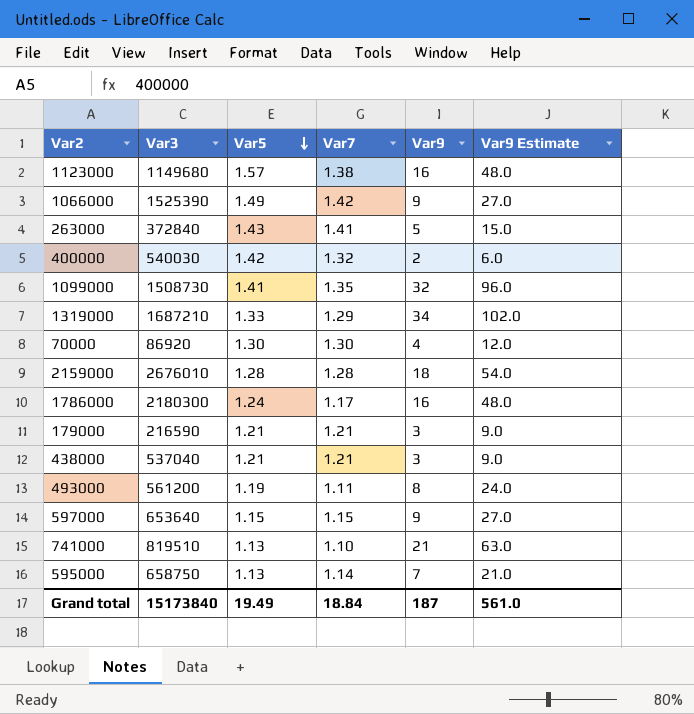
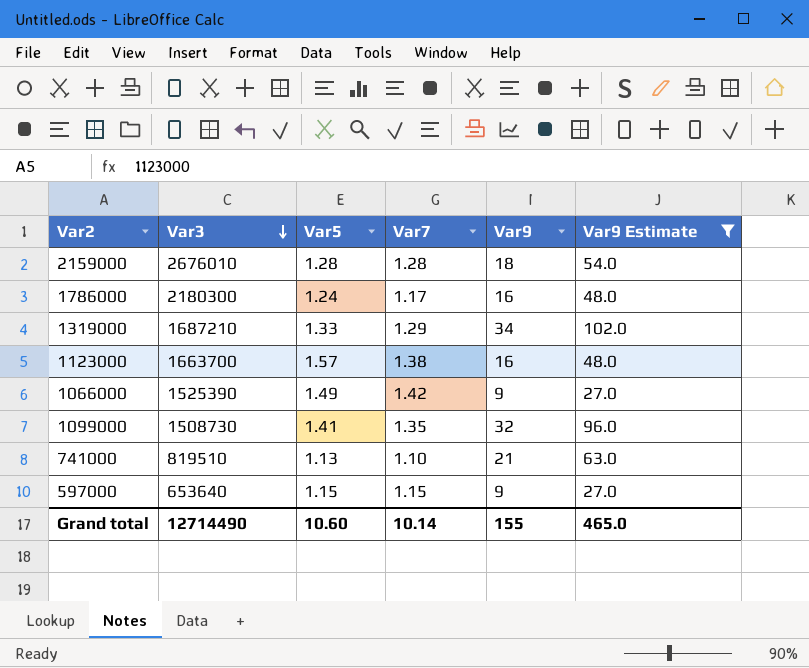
filter: none -> Var9 Estimate >= 27.0
row order: Var5 descending -> Var3 descending
1123000 | Var3: 1149680 -> 1663700
Grand total | Var3: 15173840 -> 12714490
Grand total | Var5: 19.49 -> 10.60
Grand total | Var7: 18.84 -> 10.14
Grand total | Var9: 187 -> 155
Grand total | Var9 Estimate: 561.0 -> 465.0

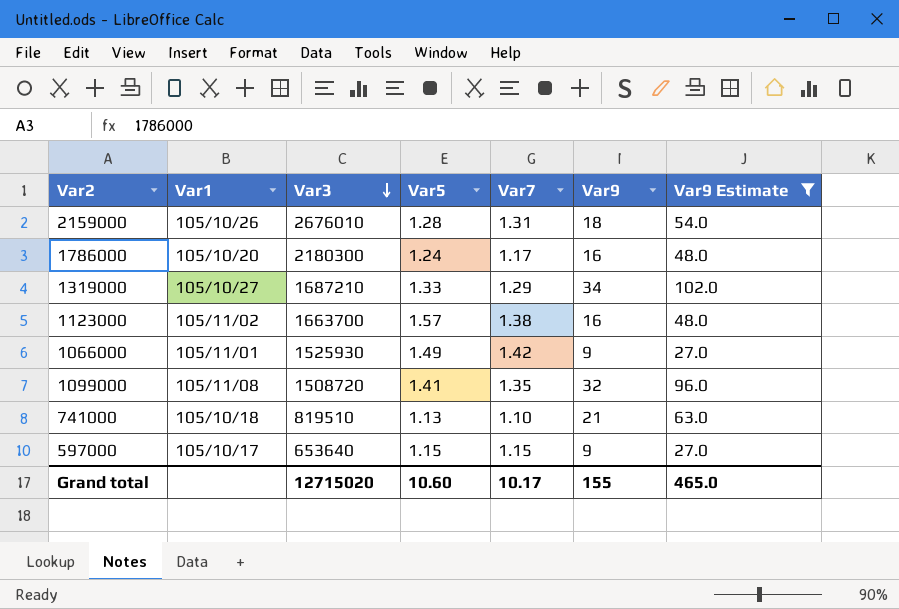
column Var1 | position: none -> 2
2159000 | Var7: 1.28 -> 1.31
1066000 | Var3: 1525390 -> 1525930
1099000 | Var3: 1508730 -> 1508720
Grand total | Var3: 12714490 -> 12715020
Grand total | Var7: 10.14 -> 10.17

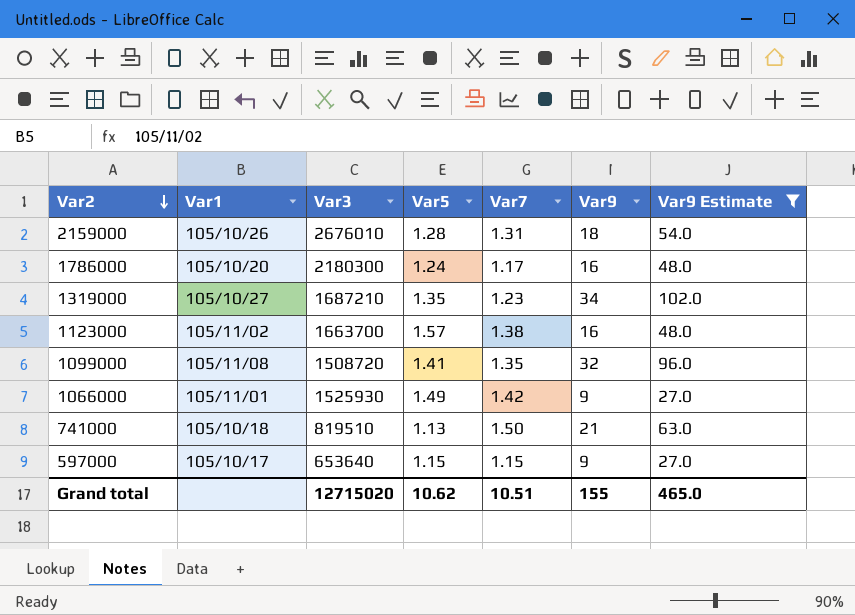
row order: Var3 descending -> Var2 descending
1319000 | Var5: 1.33 -> 1.35
1319000 | Var7: 1.29 -> 1.23
741000 | Var7: 1.10 -> 1.50
Grand total | Var5: 10.60 -> 10.62
Grand total | Var7: 10.17 -> 10.51

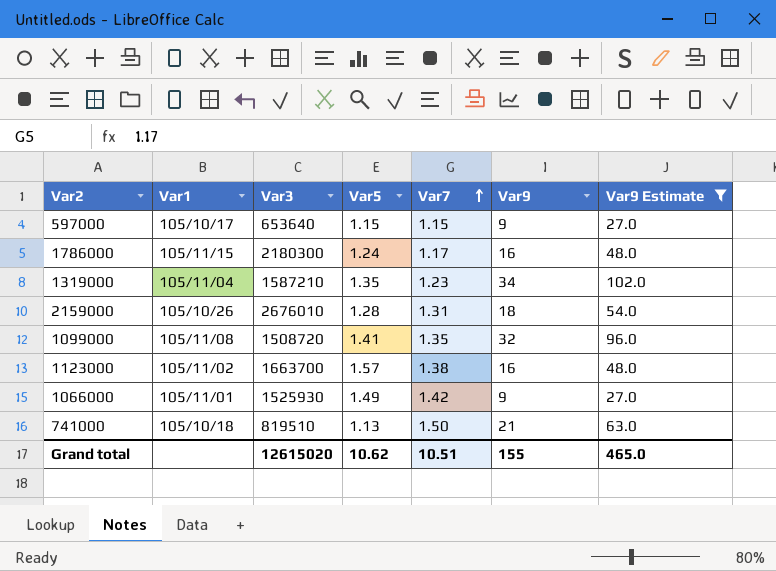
row order: Var2 descending -> Var7 ascending
1786000 | Var1: 105/10/20 -> 105/11/15
1319000 | Var1: 105/10/27 -> 105/11/04
1319000 | Var3: 1687210 -> 1587210
Grand total | Var3: 12715020 -> 12615020

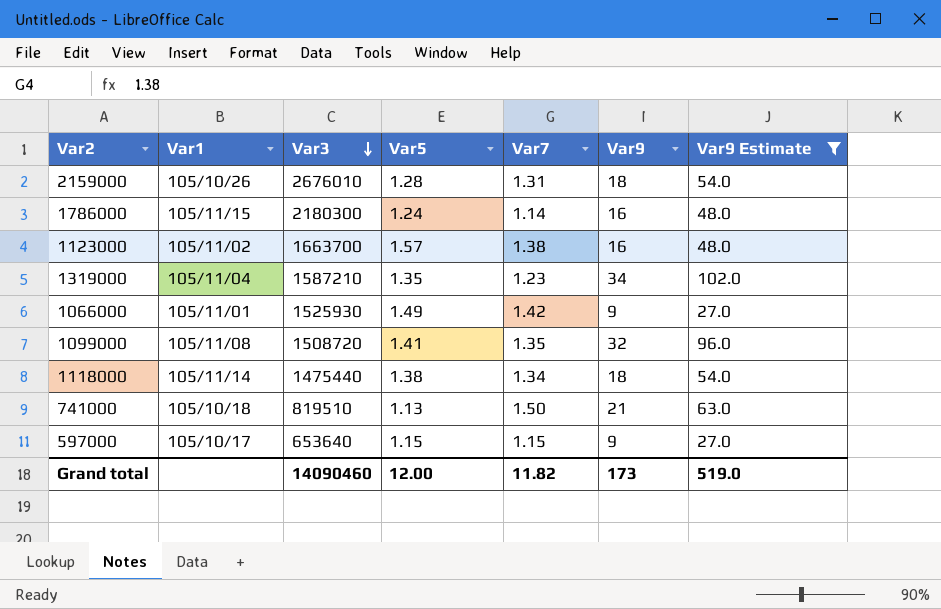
row order: Var7 ascending -> Var3 descending
1786000 | Var7: 1.17 -> 1.14
row 1118000: none -> 105/11/14 | 1475440 | 1.38 | 1.34 | 18 | 54.0
Grand total | Var3: 12615020 -> 14090460
Grand total | Var5: 10.62 -> 12.00
Grand total | Var7: 10.51 -> 11.82
Grand total | Var9: 155 -> 173
Grand total | Var9 Estimate: 465.0 -> 519.0

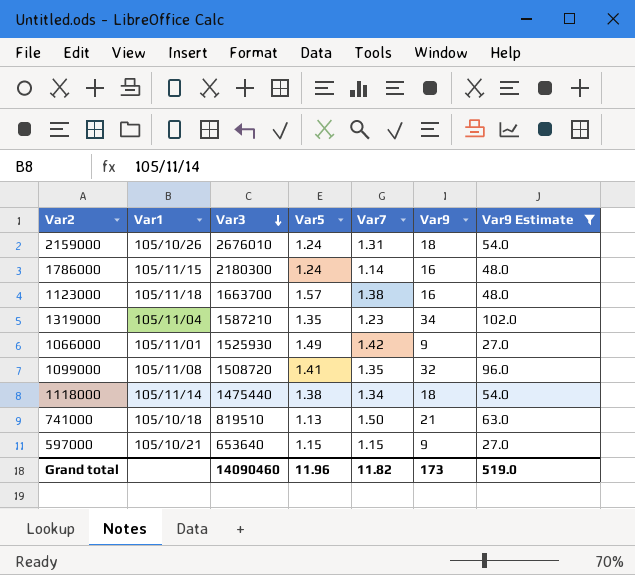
2159000 | Var5: 1.28 -> 1.24
1123000 | Var1: 105/11/02 -> 105/11/18
597000 | Var1: 105/10/17 -> 105/10/21
Grand total | Var5: 12.00 -> 11.96

